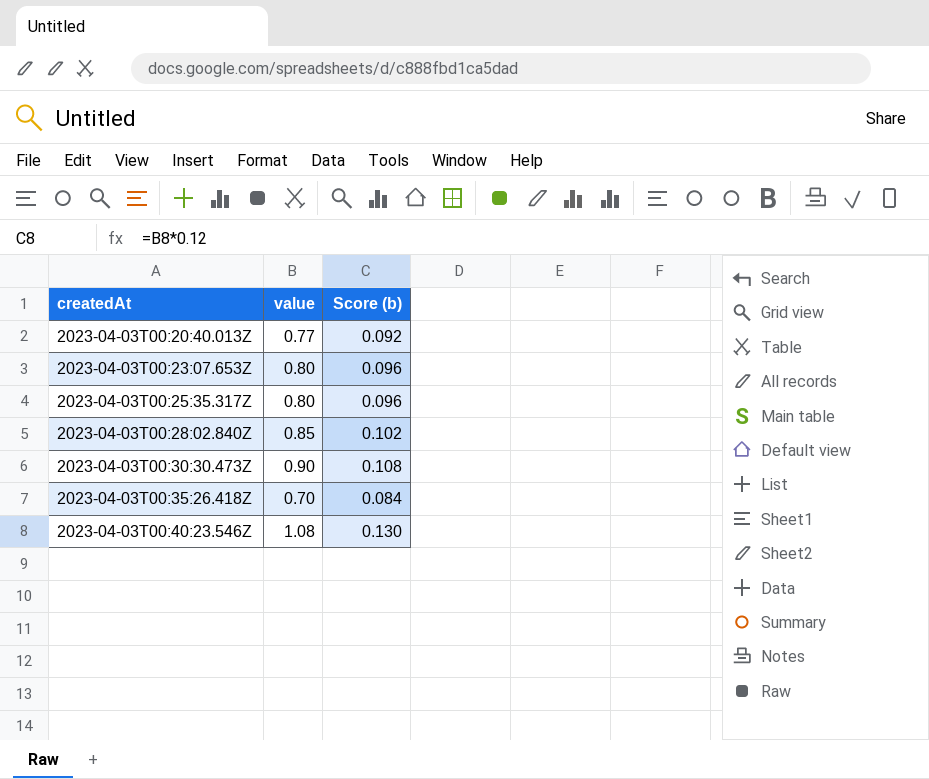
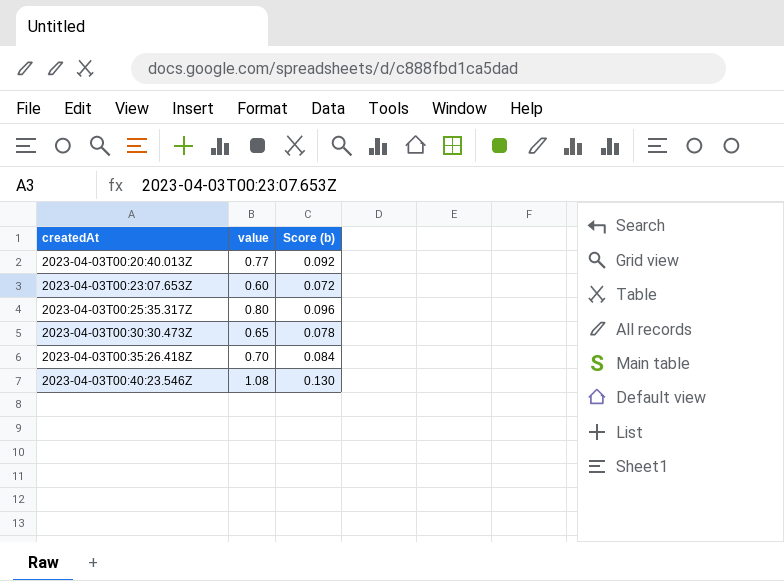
row 2023-04-03T00:28:02.840Z: 0.85 | 0.102 -> none
2023-04-03T00:23:07.653Z | value: 0.80 -> 0.60
2023-04-03T00:23:07.653Z | Score (b): 0.096 -> 0.072
2023-04-03T00:30:30.473Z | value: 0.90 -> 0.65
2023-04-03T00:30:30.473Z | Score (b): 0.108 -> 0.078

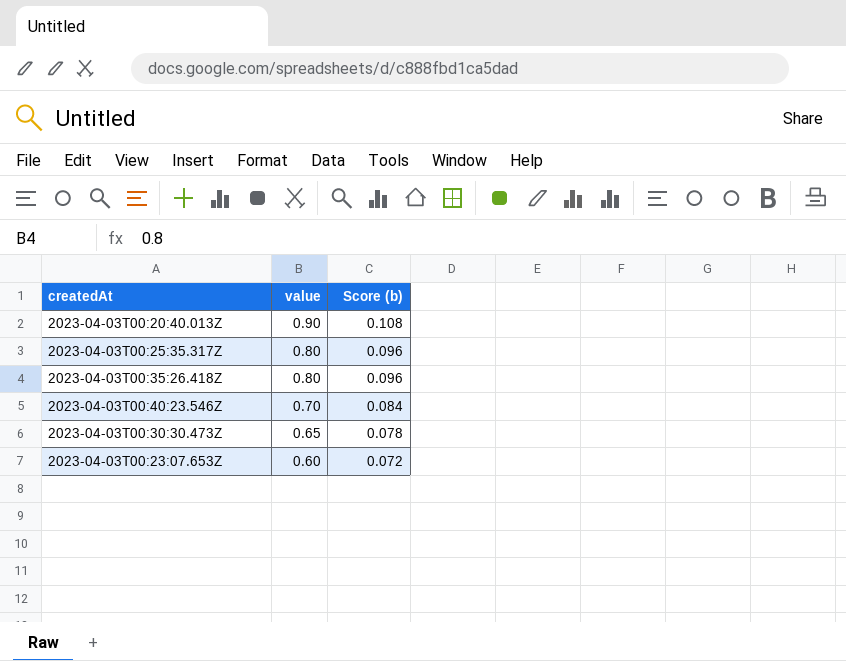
row order: createdAt ascending -> value descending
2023-04-03T00:20:40.013Z | value: 0.77 -> 0.90
2023-04-03T00:20:40.013Z | Score (b): 0.092 -> 0.108
2023-04-03T00:35:26.418Z | value: 0.70 -> 0.80
2023-04-03T00:35:26.418Z | Score (b): 0.084 -> 0.096
2023-04-03T00:40:23.546Z | value: 1.08 -> 0.70
2023-04-03T00:40:23.546Z | Score (b): 0.130 -> 0.084

